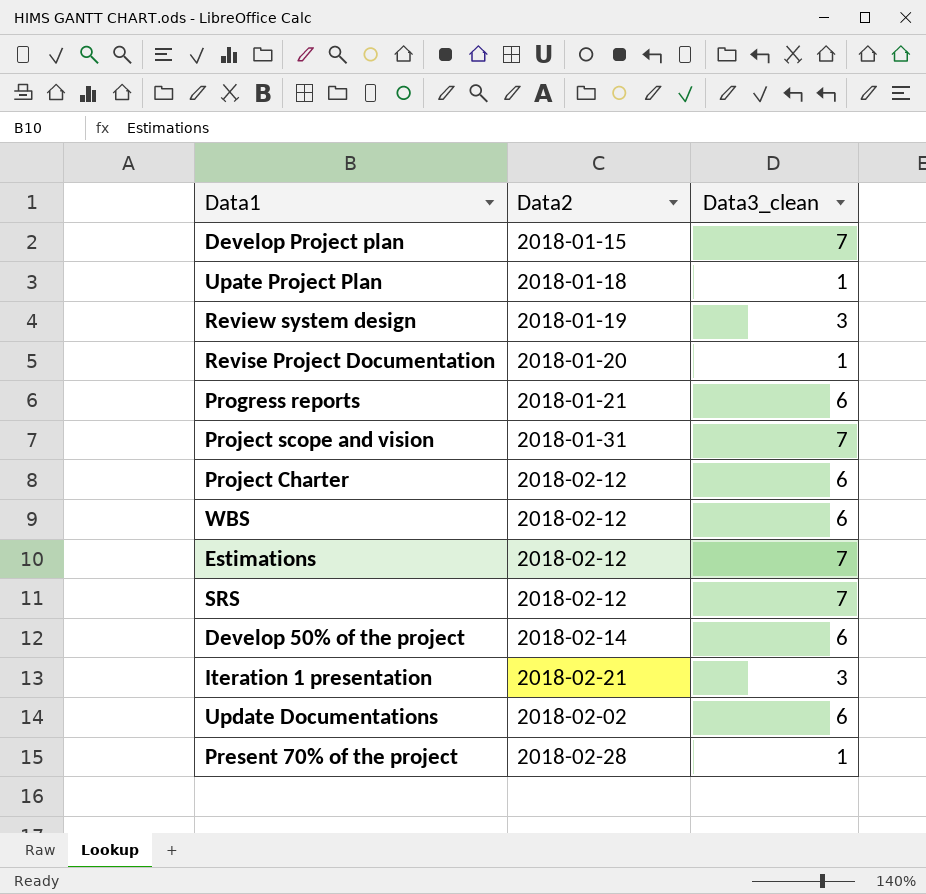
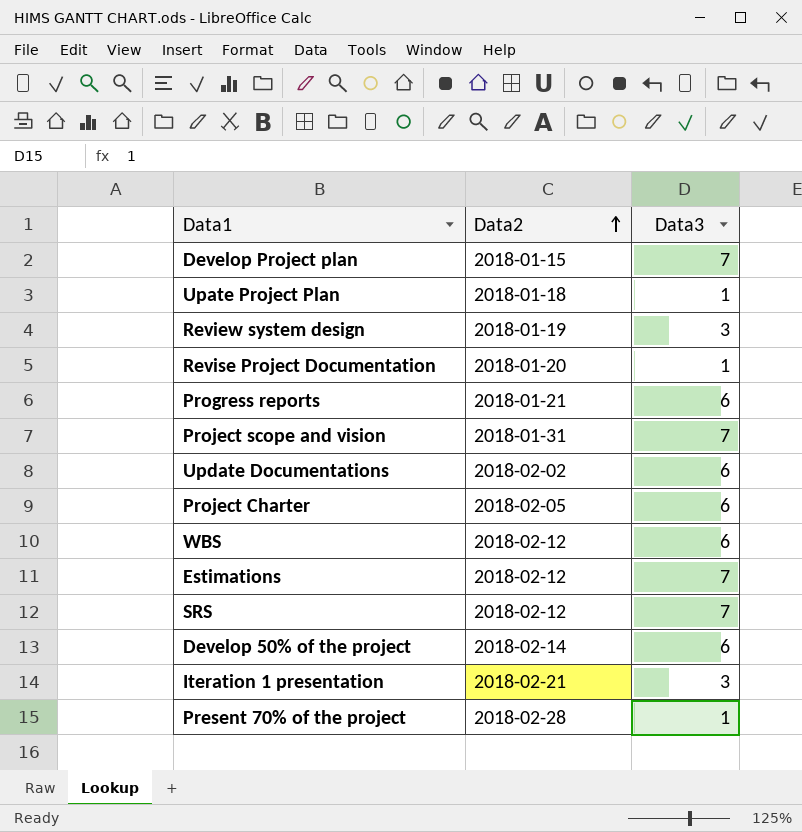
row order: none -> Data2 ascending
column name: Data3_clean -> Data3
Project Charter | Data2: 2018-02-12 -> 2018-02-05

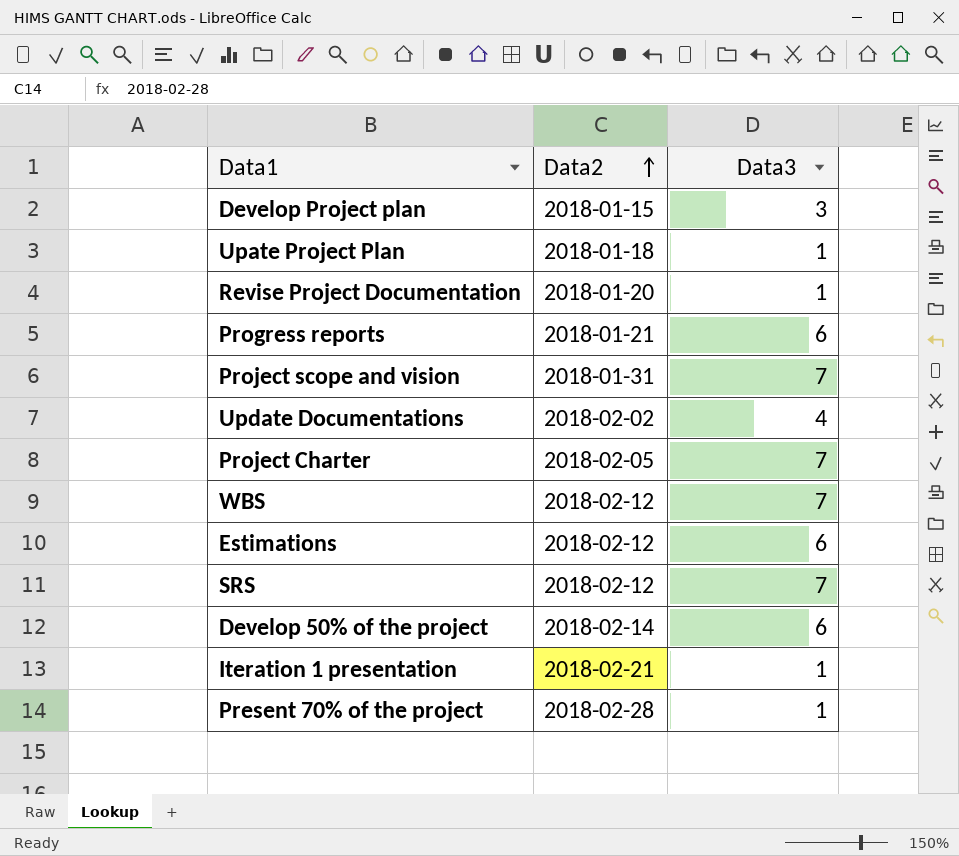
row Review system design: 2018-01-19 | 3 -> none
Develop Project plan | Data3: 7 -> 3
Update Documentations | Data3: 6 -> 4
Project Charter | Data3: 6 -> 7
WBS | Data3: 6 -> 7
Estimations | Data3: 7 -> 6
Iteration 1 presentation | Data3: 3 -> 1

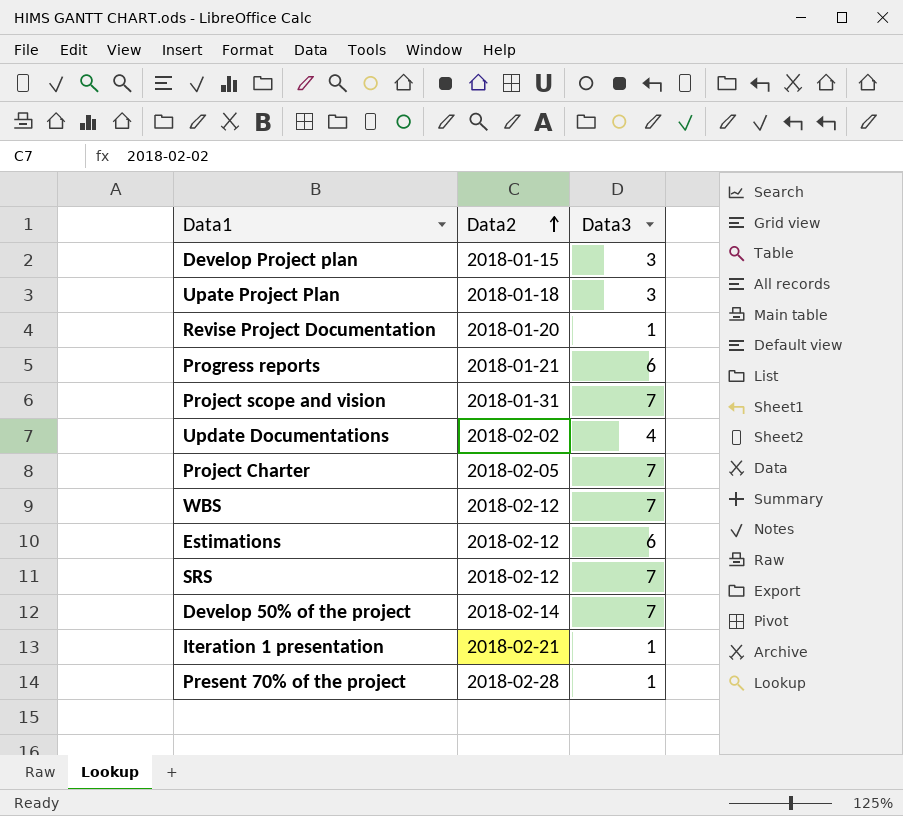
Upate Project Plan | Data3: 1 -> 3
Develop 50% of the project | Data3: 6 -> 7

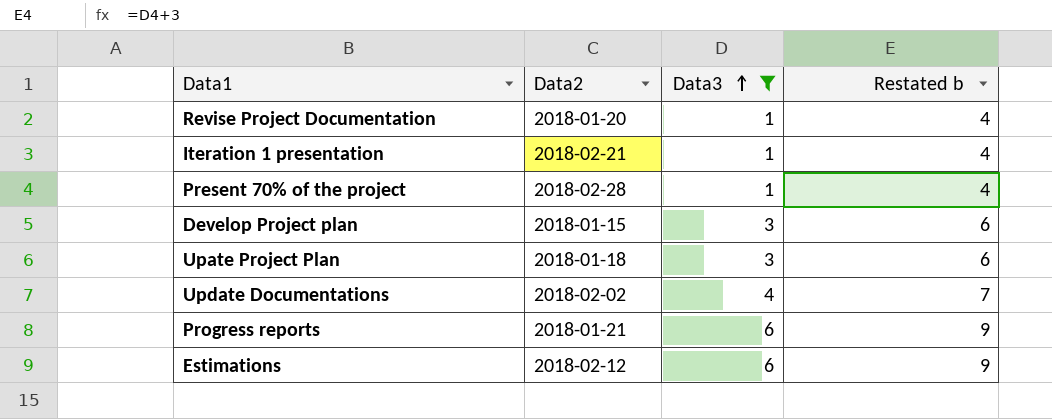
filter: none -> Data3 != 7
row order: Data2 ascending -> Data3 ascending
column Restated b | formula: none -> [Data3] + 3

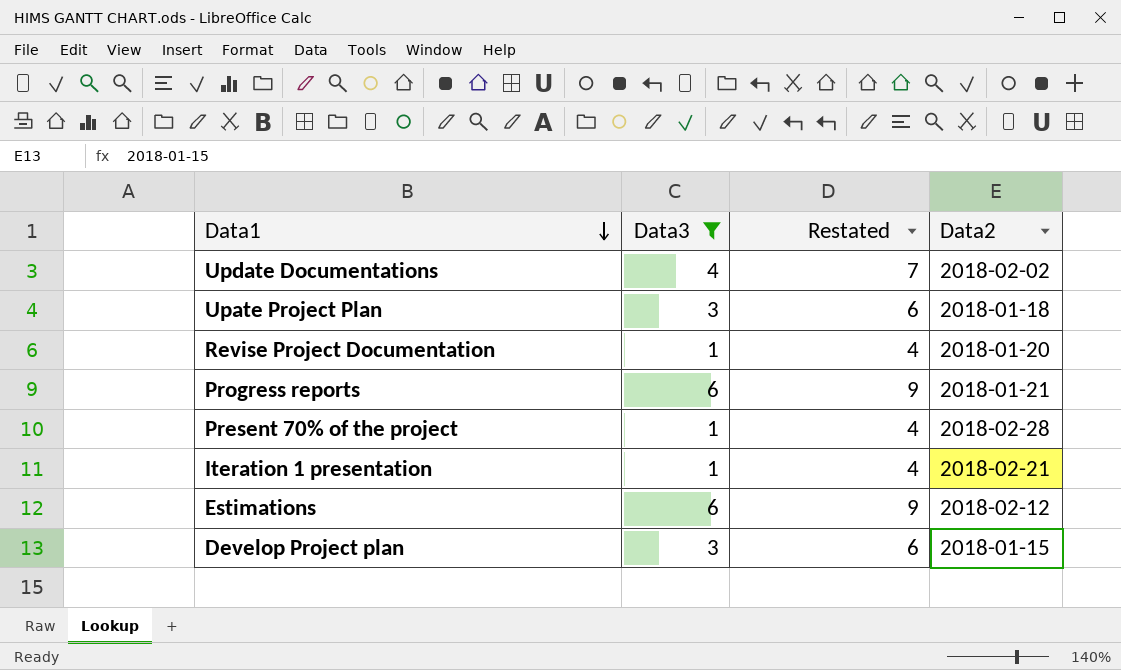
row order: Data3 ascending -> Data1 descending
column name: Restated b -> Restated
column Data2 | position: 2 -> 4

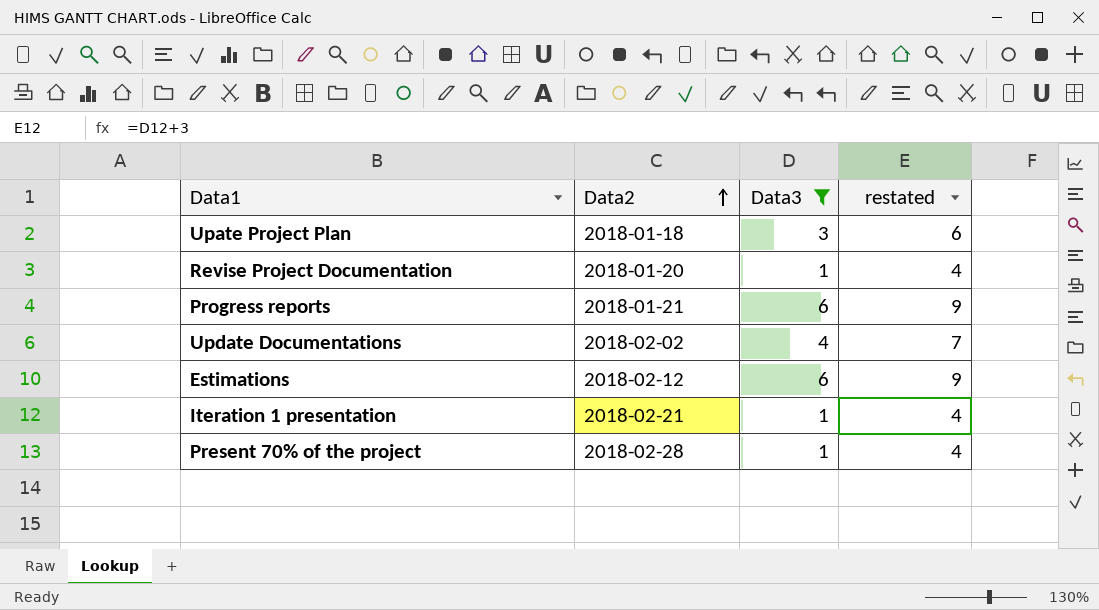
row order: Data1 descending -> Data2 ascending
column Data2 | position: 4 -> 2
column name: Restated -> restated
row Develop Project plan: 3 | 6 | 2018-01-15 -> none

